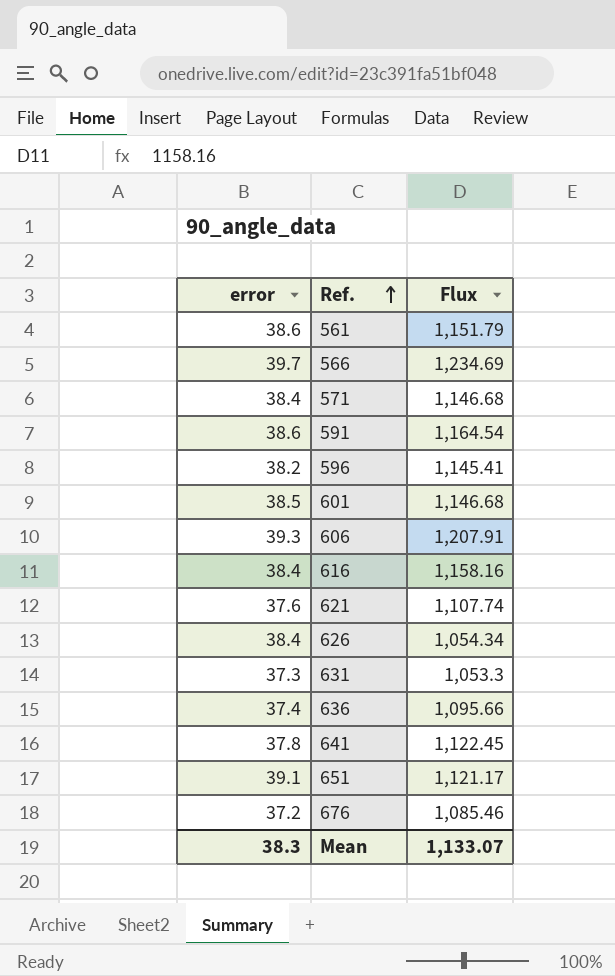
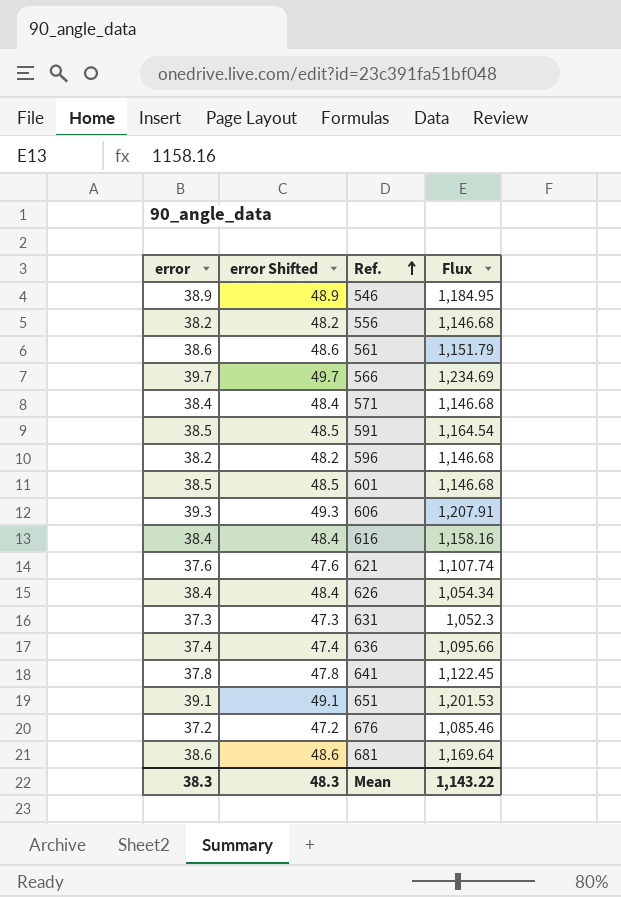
column error Shifted | formula: none -> [error] + 10
row 546: none -> 38.9 | 48.9 | 1,184.95
row 556: none -> 38.2 | 48.2 | 1,146.68
591 | error: 38.6 -> 38.5
596 | Flux: 1,145.41 -> 1,146.68
631 | Flux: 1,053.3 -> 1,052.3
651 | Flux: 1,121.17 -> 1,201.53
row 681: none -> 38.6 | 48.6 | 1,169.64
Mean | Flux: 1,133.07 -> 1,143.22

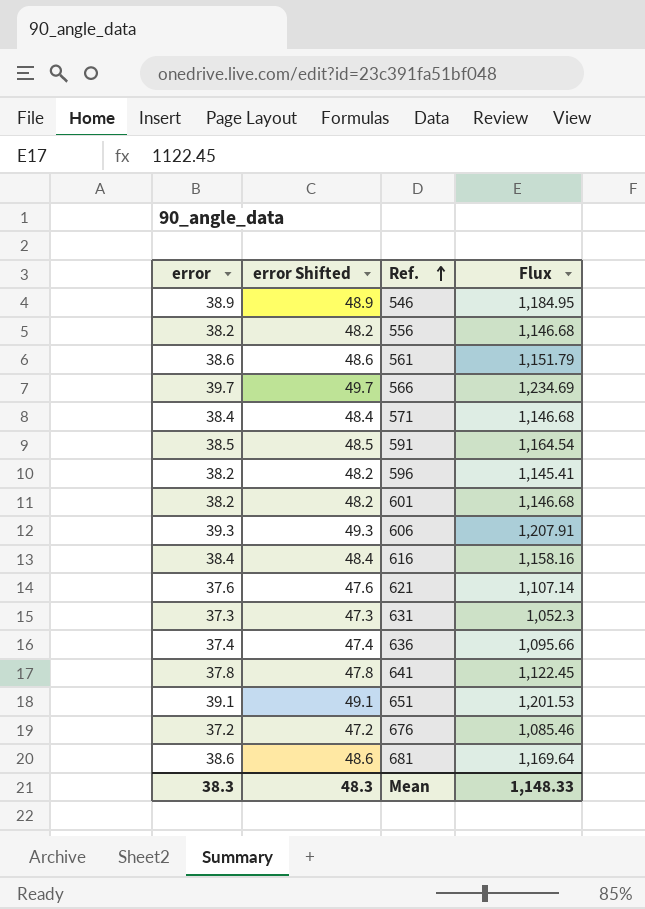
row 626: 38.4 | 48.4 | 1,054.34 -> none
596 | Flux: 1,146.68 -> 1,145.41
601 | error: 38.5 -> 38.2
601 | error Shifted: 48.5 -> 48.2
621 | Flux: 1,107.74 -> 1,107.14
Mean | Flux: 1,143.22 -> 1,148.33

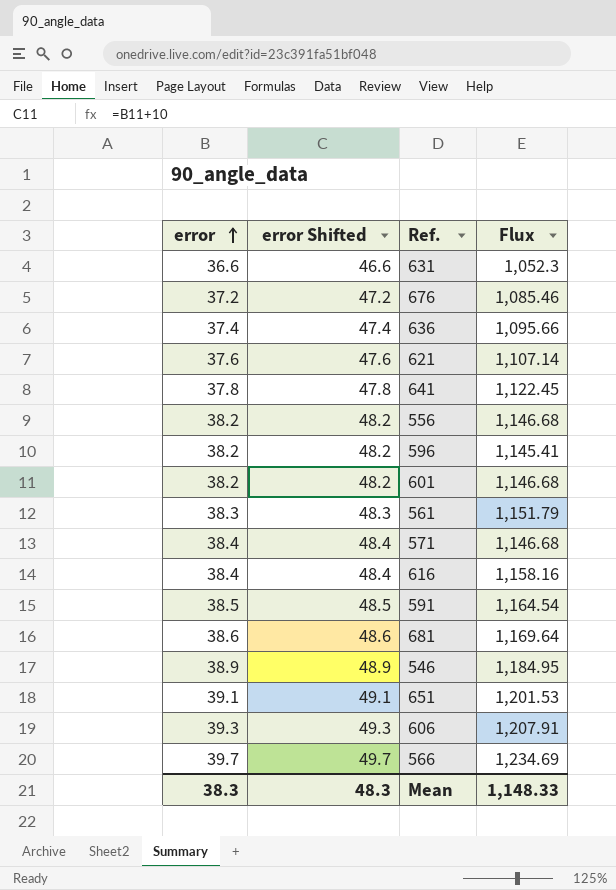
row order: Ref. ascending -> error ascending
631 | error: 37.3 -> 36.6
631 | error Shifted: 47.3 -> 46.6
561 | error: 38.6 -> 38.3
561 | error Shifted: 48.6 -> 48.3

